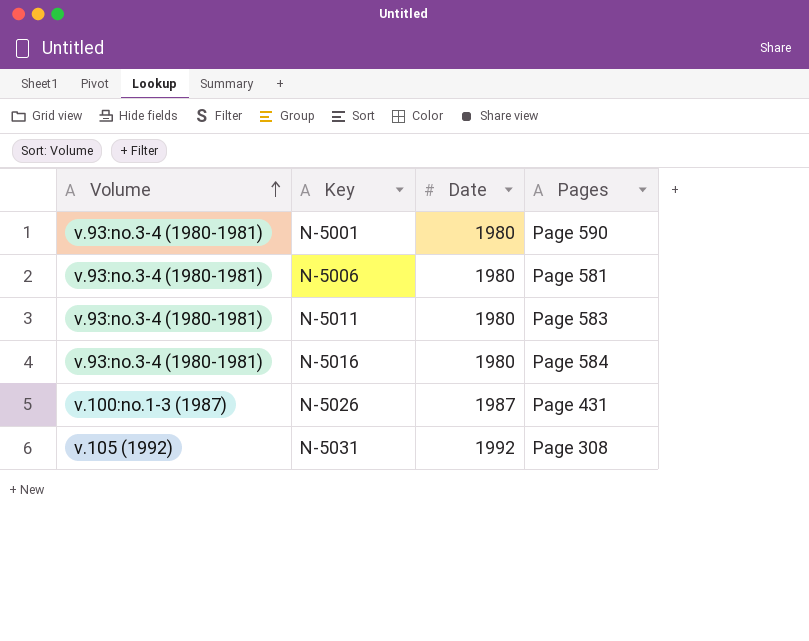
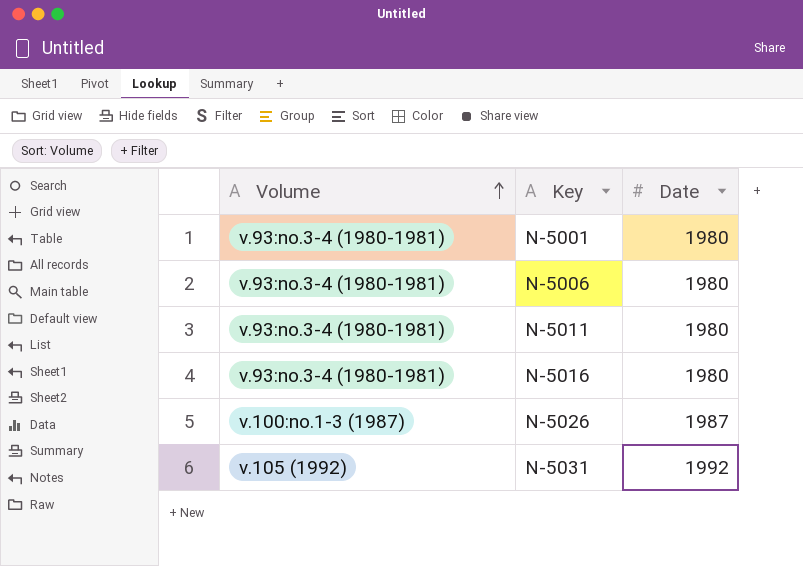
column Pages | position: 4 -> none

